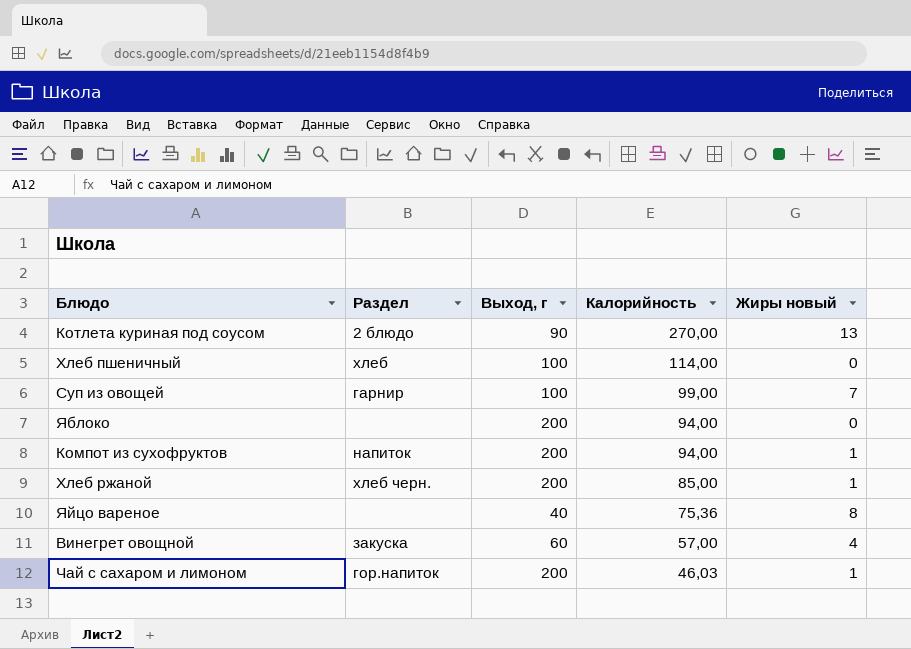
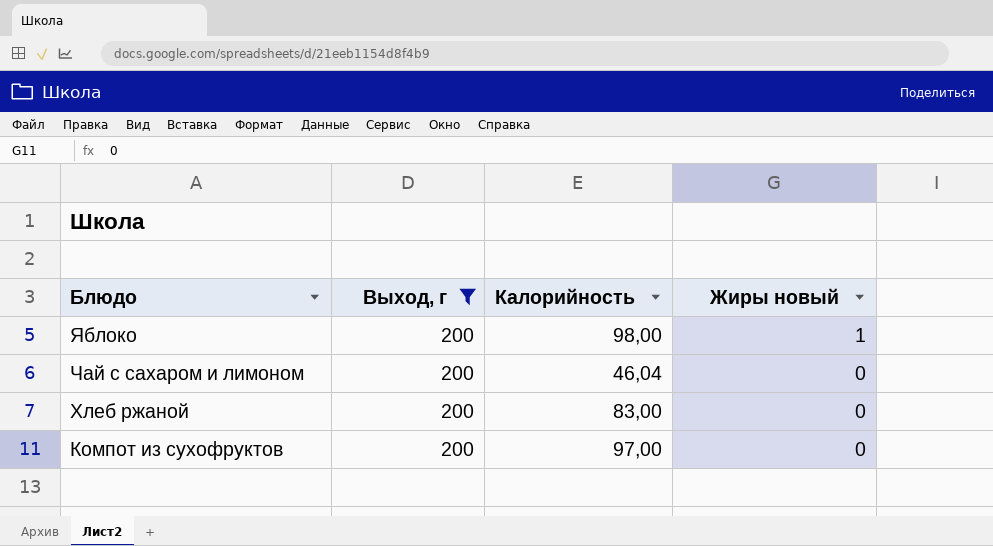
filter: none -> Выход, г = 200
row order: Калорийность descending -> Блюдо descending
column Раздел | position: 2 -> none
Яблоко | Калорийность: 94,00 -> 98,00
Яблоко | Жиры новый: 0 -> 1
Чай с сахаром и лимоном | Калорийность: 46,03 -> 46,04
Чай с сахаром и лимоном | Жиры новый: 1 -> 0
Хлеб ржаной | Калорийность: 85,00 -> 83,00
Хлеб ржаной | Жиры новый: 1 -> 0
Компот из сухофруктов | Калорийность: 94,00 -> 97,00
Компот из сухофруктов | Жиры новый: 1 -> 0

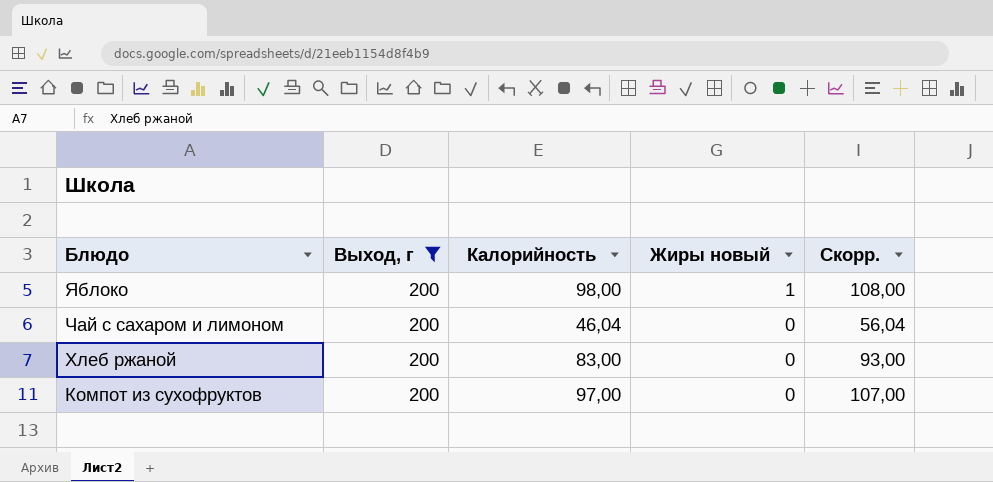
column Скорр. | formula: none -> [Калорийность] + 10

